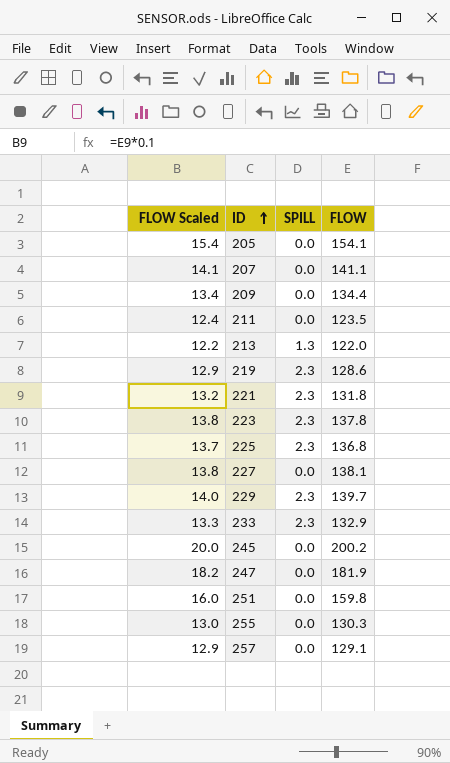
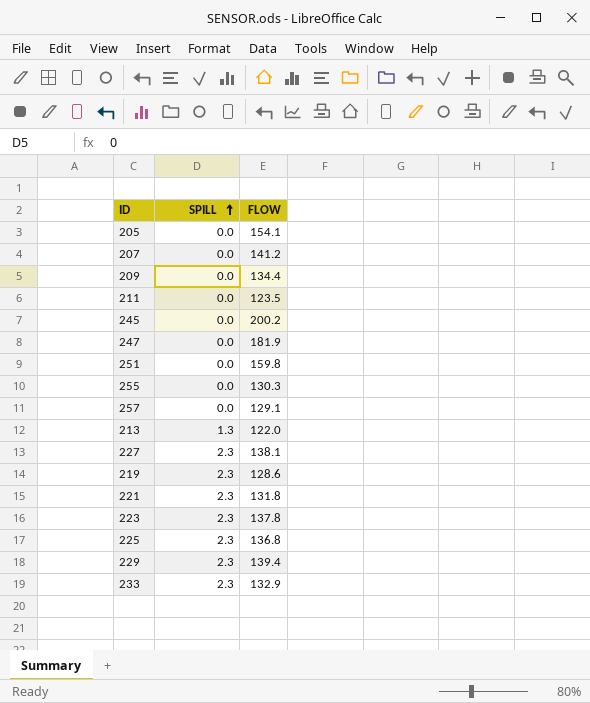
row order: ID ascending -> SPILL ascending
column FLOW Scaled | formula: [FLOW] * 0.1 -> none
207 | FLOW: 141.1 -> 141.2
227 | SPILL: 0.0 -> 2.3
229 | FLOW: 139.7 -> 139.4

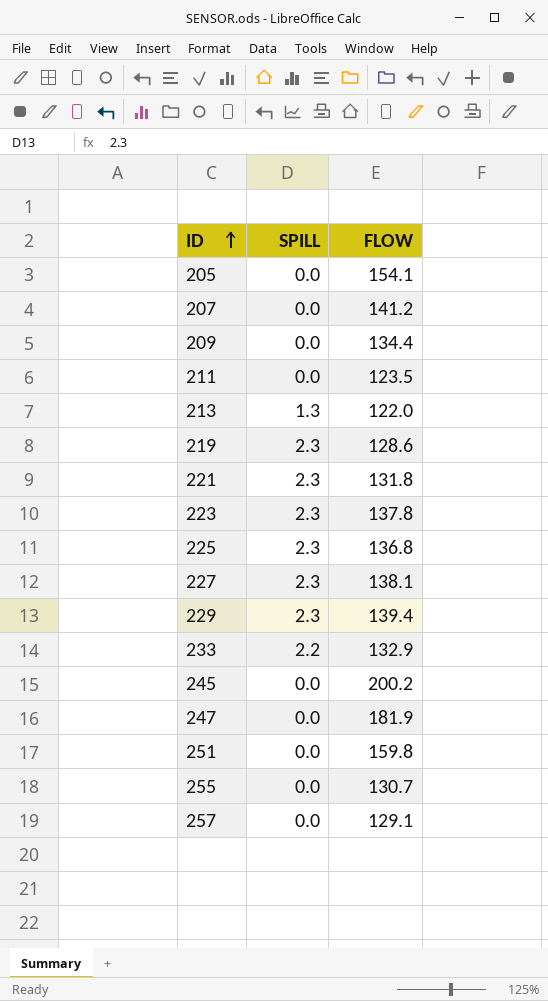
row order: SPILL ascending -> ID ascending
233 | SPILL: 2.3 -> 2.2
255 | FLOW: 130.3 -> 130.7

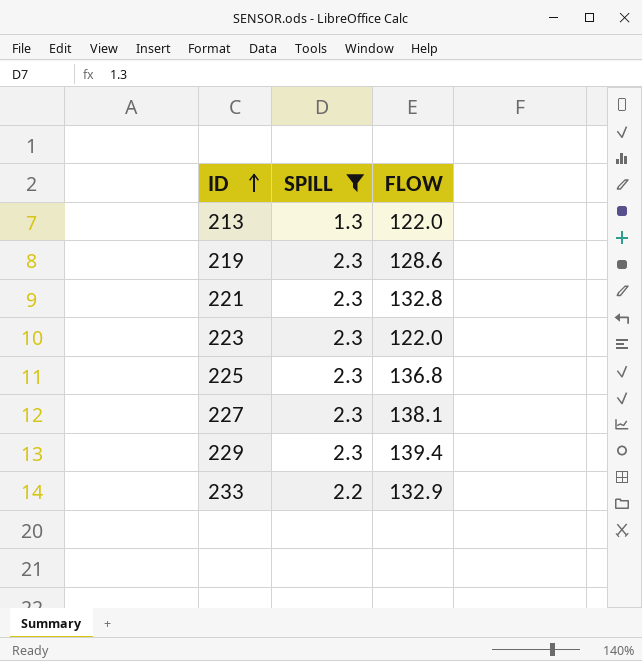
filter: none -> SPILL != 0.0
221 | FLOW: 131.8 -> 132.8
223 | FLOW: 137.8 -> 122.0

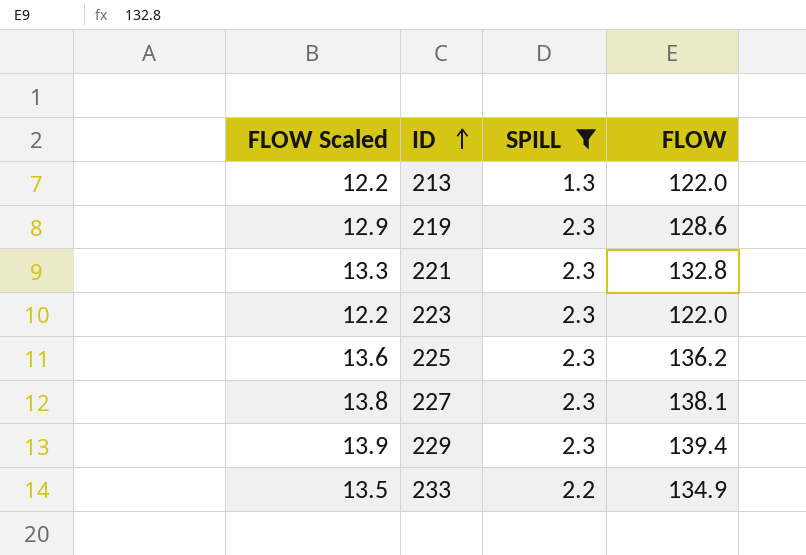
column FLOW Scaled | formula: none -> [FLOW] * 0.1
225 | FLOW: 136.8 -> 136.2
233 | FLOW: 132.9 -> 134.9

